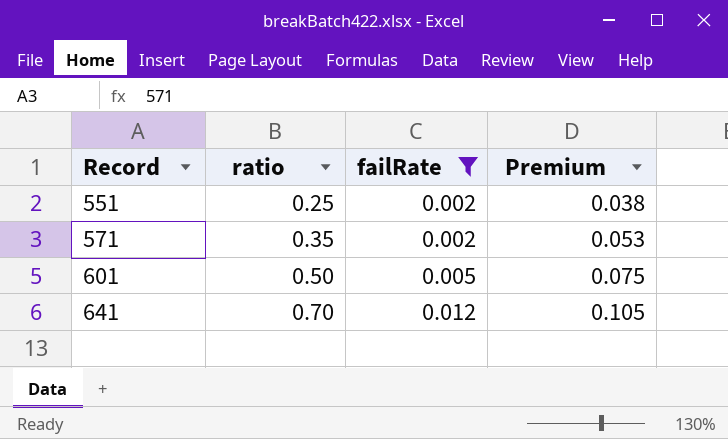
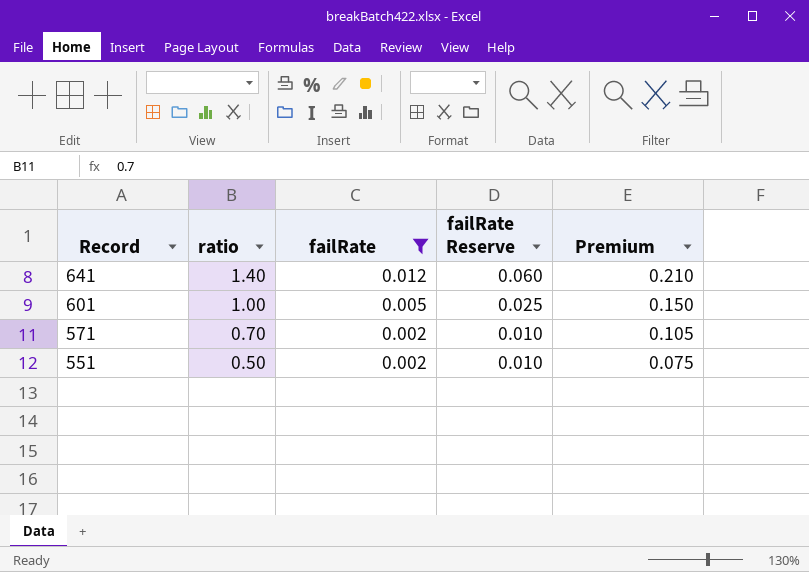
row order: Record ascending -> Record descending
column failRate Reserve | formula: none -> [failRate] * 5
641 | ratio: 0.70 -> 1.40
641 | Premium: 0.105 -> 0.210
601 | ratio: 0.50 -> 1.00
601 | Premium: 0.075 -> 0.150
571 | ratio: 0.35 -> 0.70
571 | Premium: 0.053 -> 0.105
551 | ratio: 0.25 -> 0.50
551 | Premium: 0.038 -> 0.075

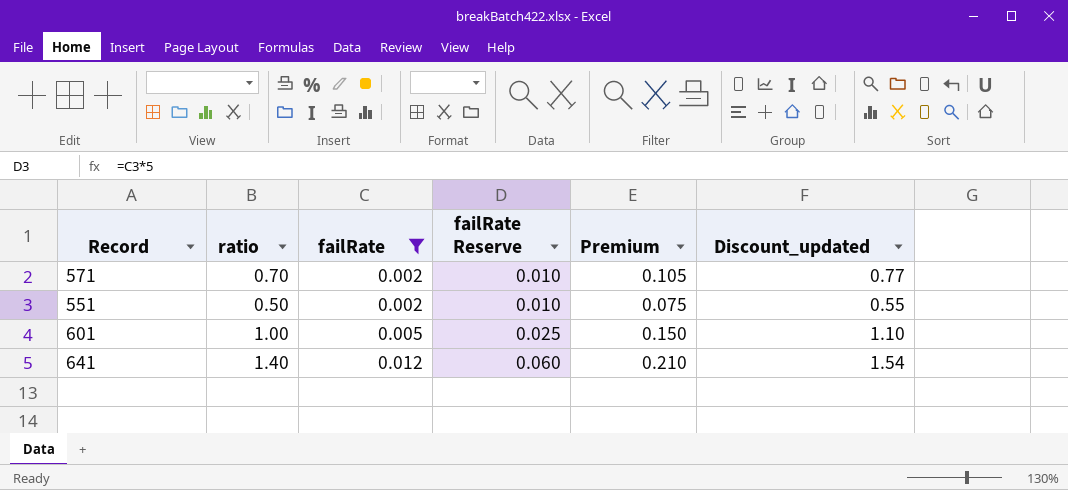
row order: Record descending -> failRate ascending
column Discount_updated | formula: none -> [ratio] * 1.1

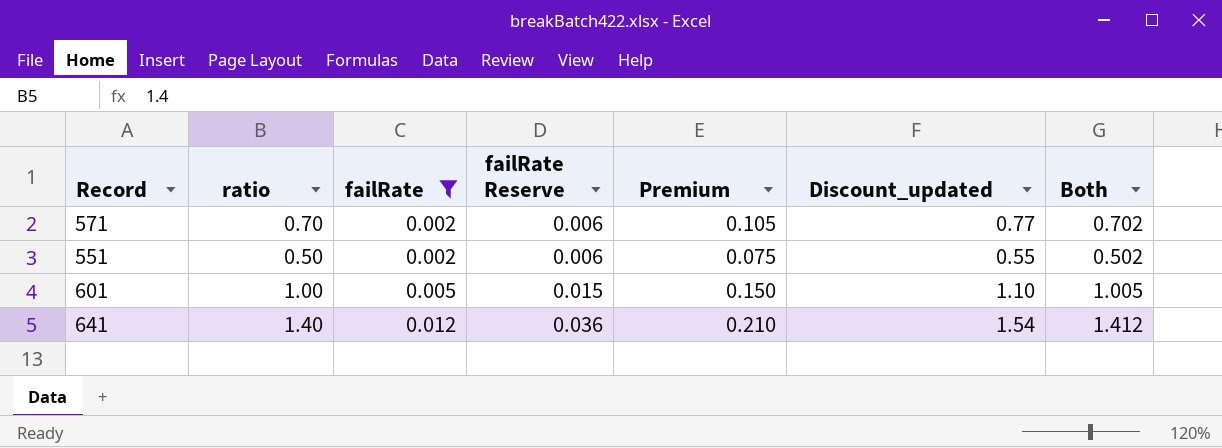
column failRate Reserve | formula: [failRate] * 5 -> [failRate] * 3
column Both | formula: none -> [ratio] + [failRate]

